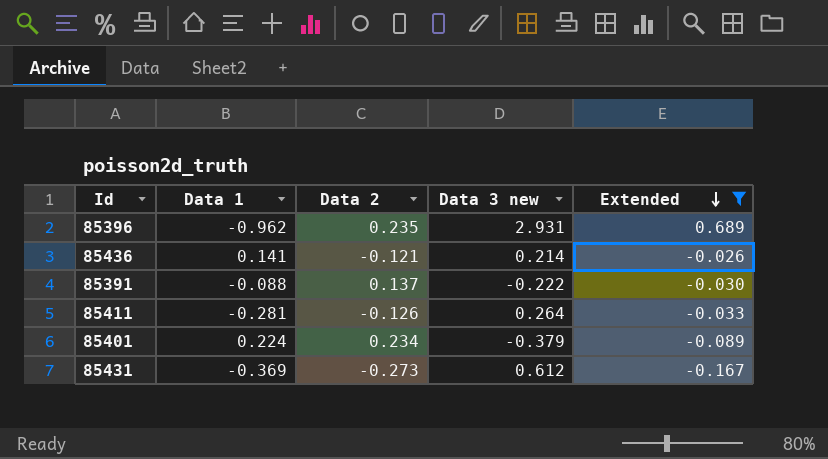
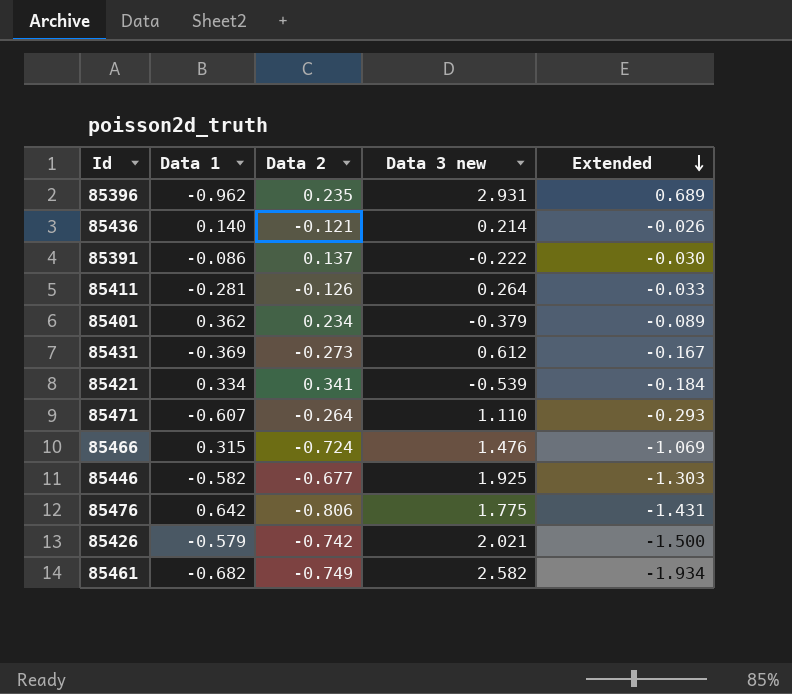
filter: Extended >= -0.167 -> none
85436 | Data 1: 0.141 -> 0.140
85391 | Data 1: -0.088 -> -0.086
85401 | Data 1: 0.224 -> 0.362

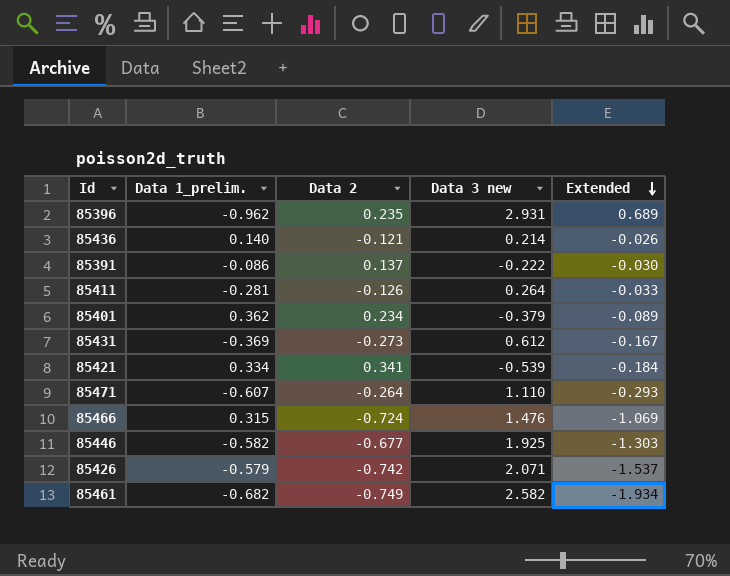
column name: Data 1 -> Data 1_prelim.
row 85476: 0.642 | -0.806 | 1.775 | -1.431 -> none
85426 | Data 3 new: 2.021 -> 2.071
85426 | Extended: -1.500 -> -1.537

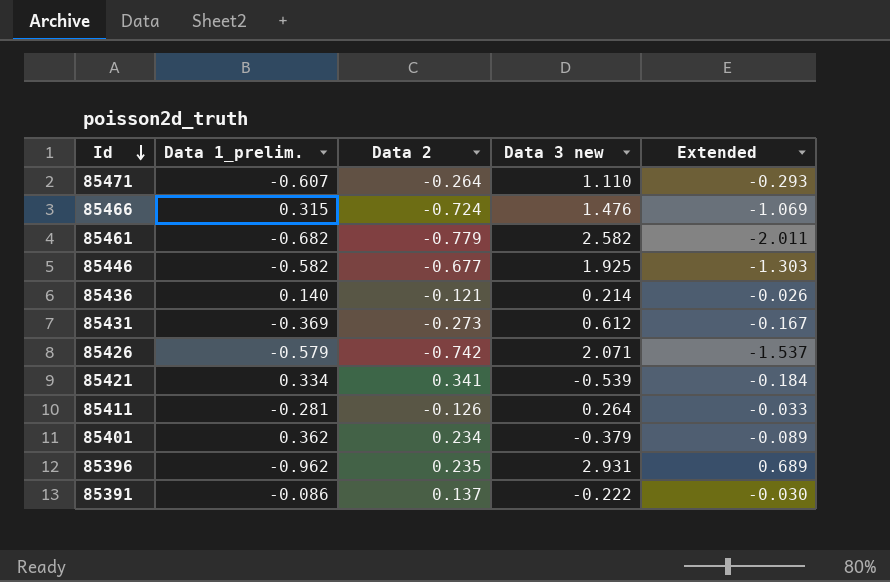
row order: Extended descending -> Id descending
85461 | Data 2: -0.749 -> -0.779
85461 | Extended: -1.934 -> -2.011

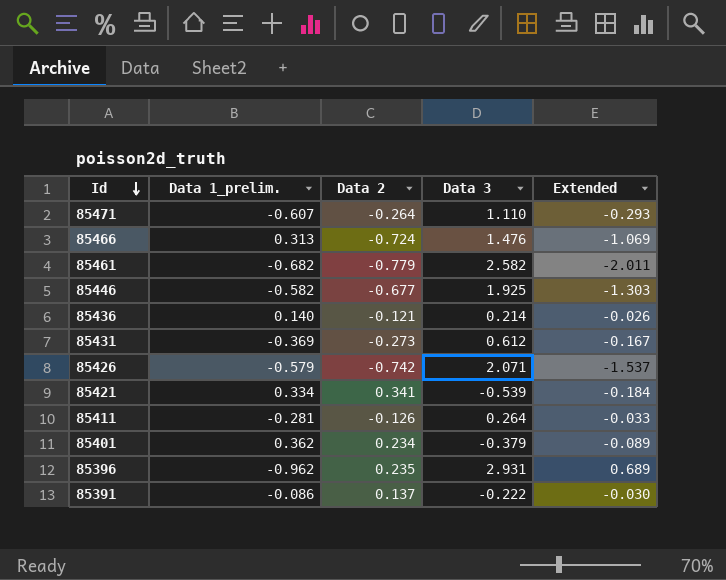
column name: Data 3 new -> Data 3
85466 | Data 1_prelim.: 0.315 -> 0.313

